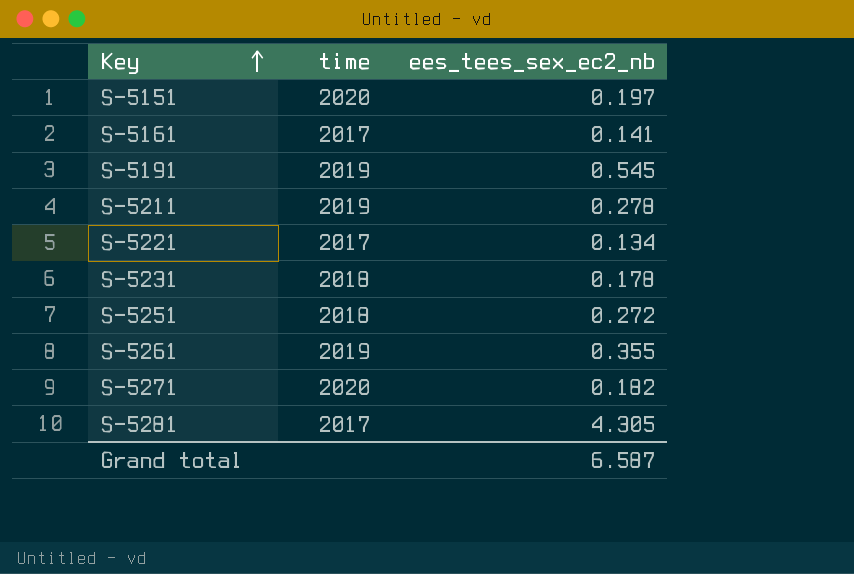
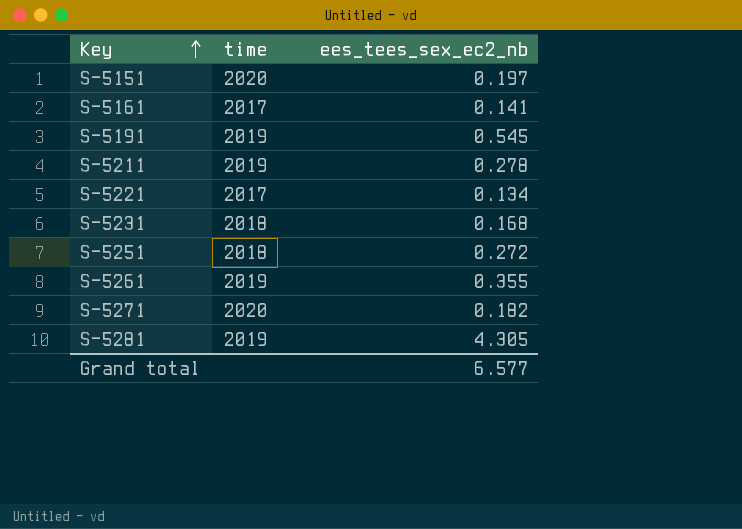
S-5231 | ees_tees_sex_ec2_nb: 0.178 -> 0.168
S-5281 | time: 2017 -> 2019
Grand total | ees_tees_sex_ec2_nb: 6.587 -> 6.577

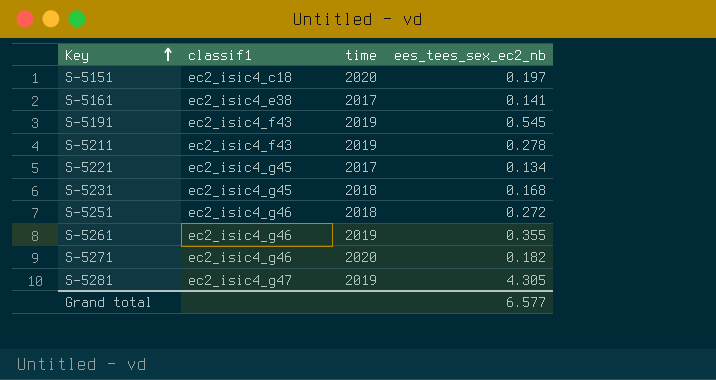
column classif1 | position: none -> 2

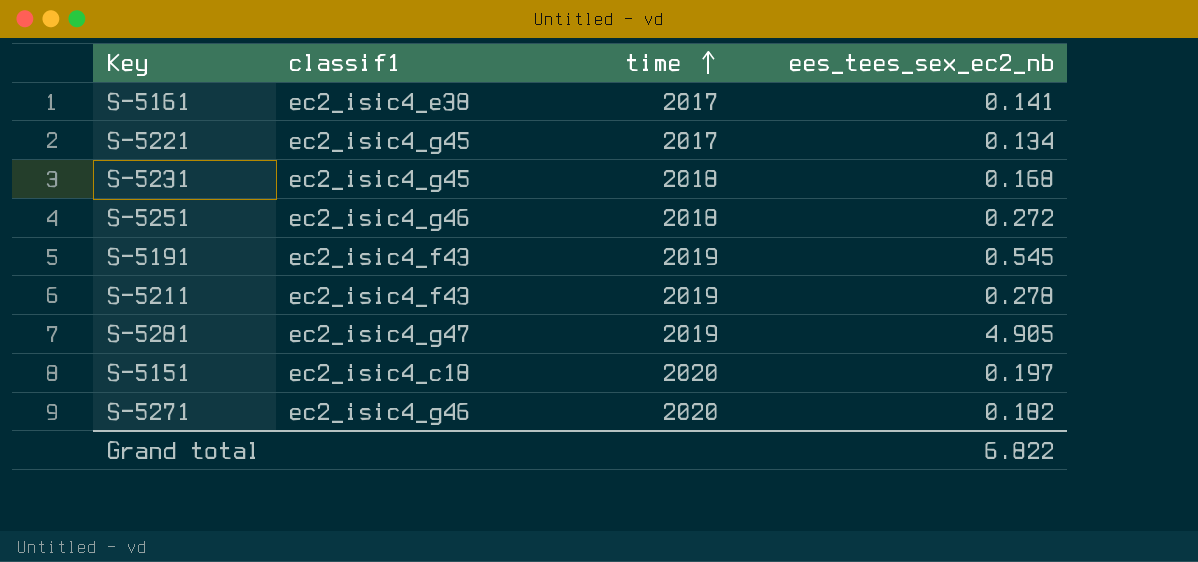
row order: Key ascending -> time ascending
row S-5261: ec2_isic4_g46 | 2019 | 0.355 -> none
S-5281 | ees_tees_sex_ec2_nb: 4.305 -> 4.905
Grand total | ees_tees_sex_ec2_nb: 6.577 -> 6.822

